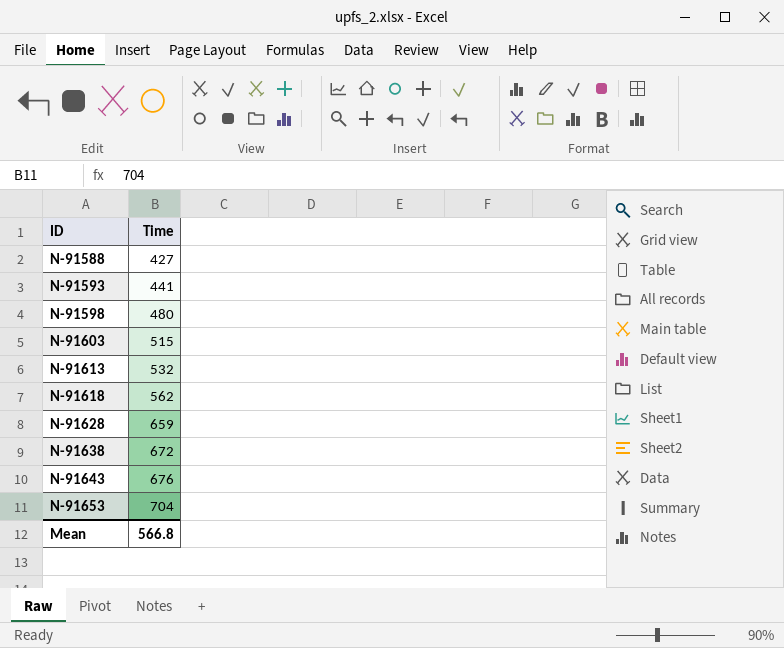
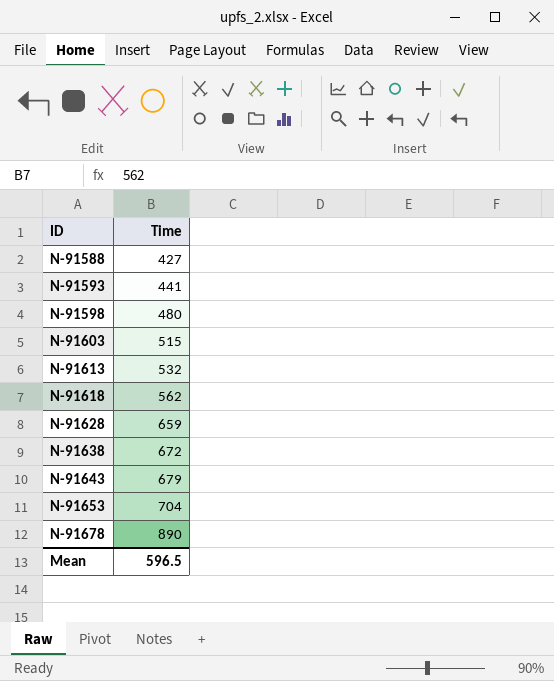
N-91643 | Time: 676 -> 679
row N-91678: none -> 890
Mean | Time: 566.8 -> 596.5

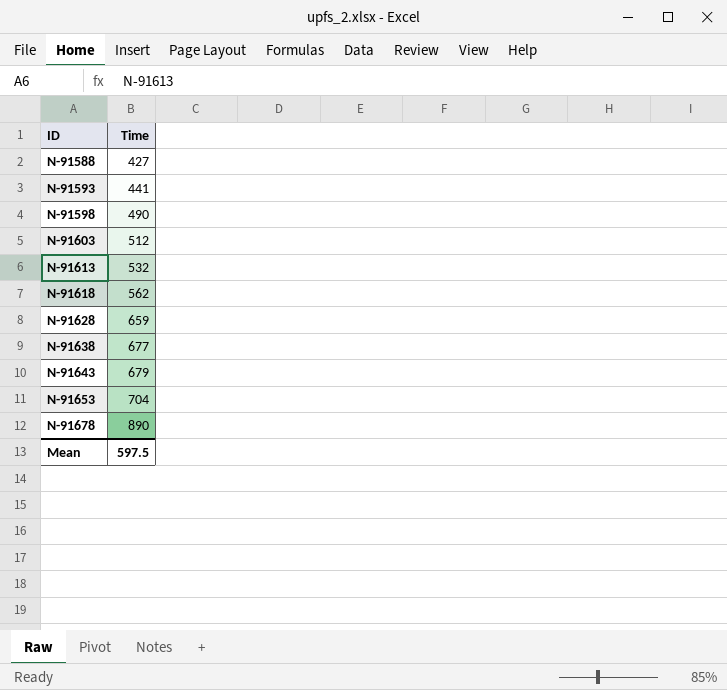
N-91598 | Time: 480 -> 490
N-91603 | Time: 515 -> 512
N-91638 | Time: 672 -> 677
Mean | Time: 596.5 -> 597.5

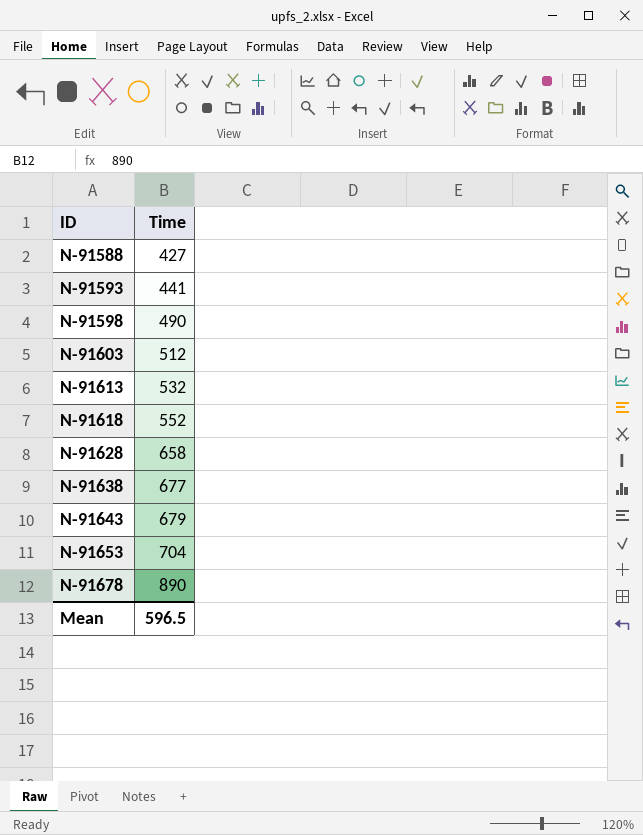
N-91618 | Time: 562 -> 552
N-91628 | Time: 659 -> 658
Mean | Time: 597.5 -> 596.5

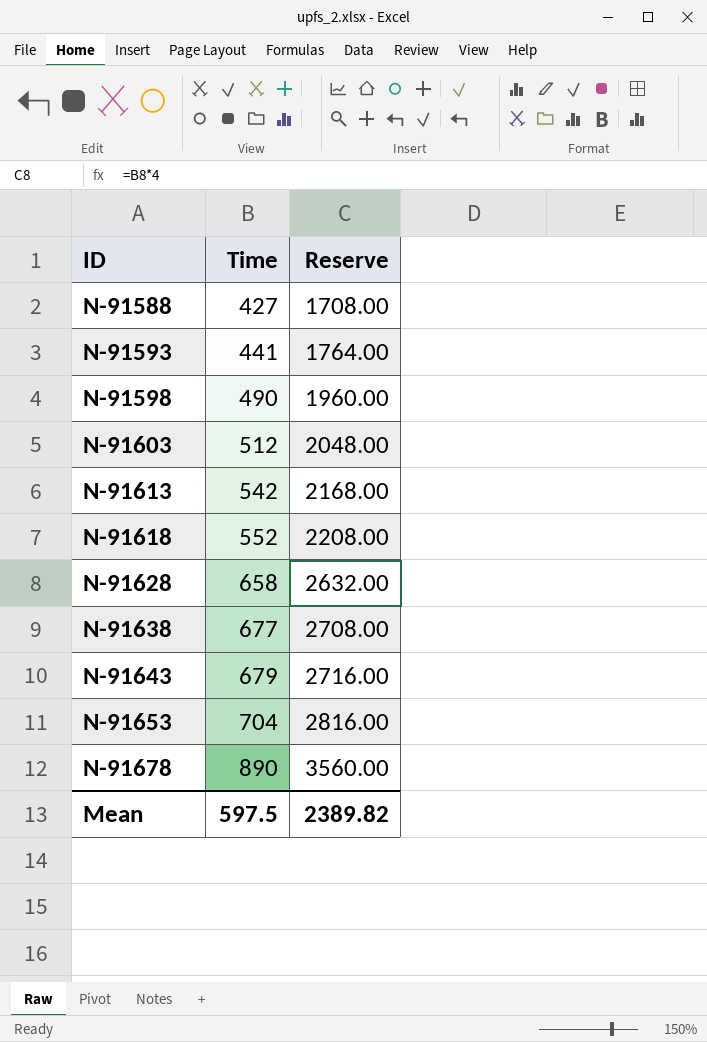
column Reserve | formula: none -> [Time] * 4
N-91613 | Time: 532 -> 542
Mean | Time: 596.5 -> 597.5

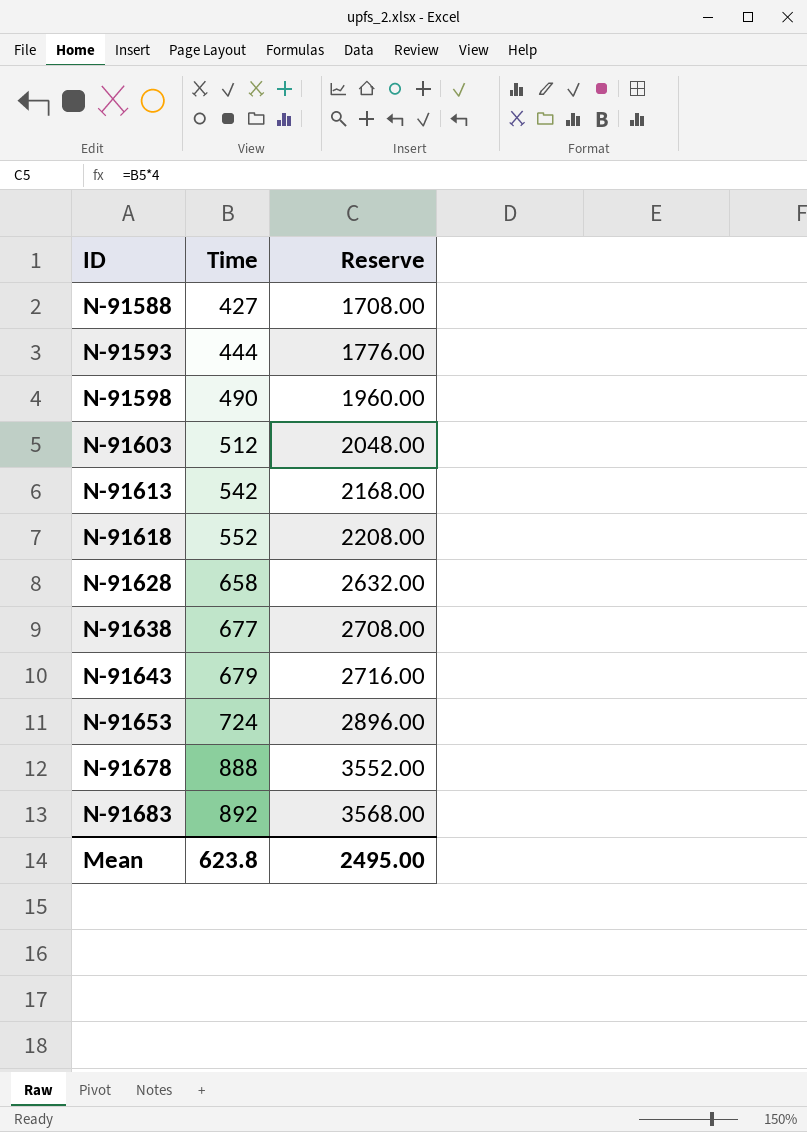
N-91593 | Time: 441 -> 444
N-91593 | Reserve: 1764.00 -> 1776.00
N-91653 | Time: 704 -> 724
N-91653 | Reserve: 2816.00 -> 2896.00
N-91678 | Time: 890 -> 888
N-91678 | Reserve: 3560.00 -> 3552.00
row N-91683: none -> 892 | 3568.00
Mean | Time: 597.5 -> 623.8
Mean | Reserve: 2389.82 -> 2495.00

